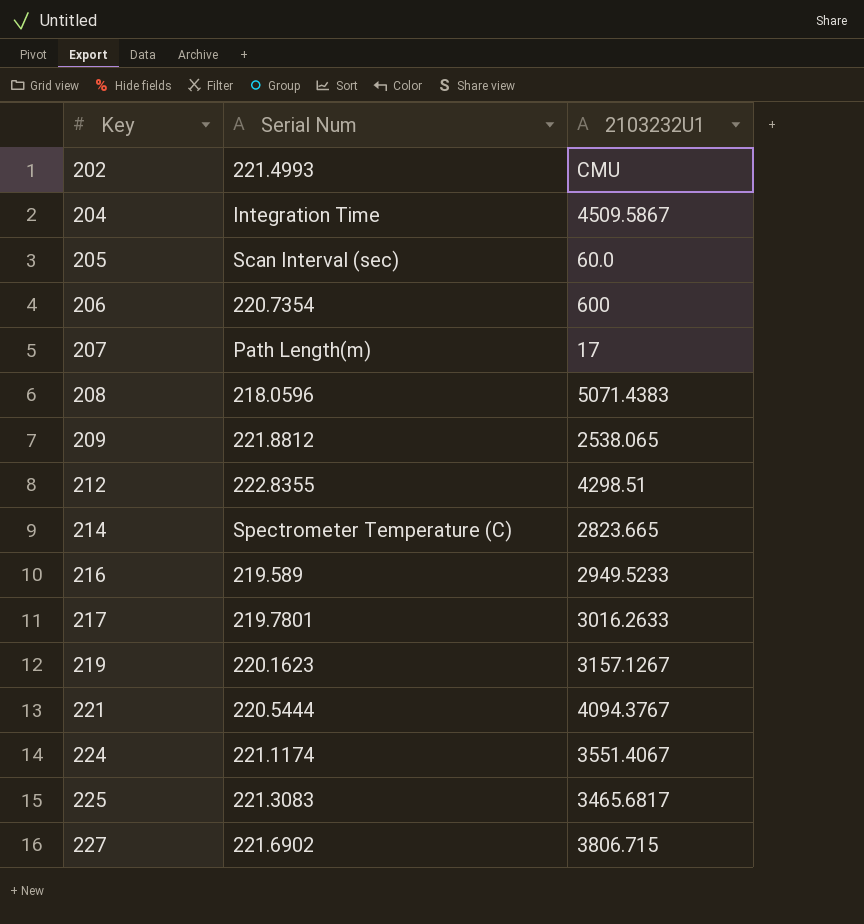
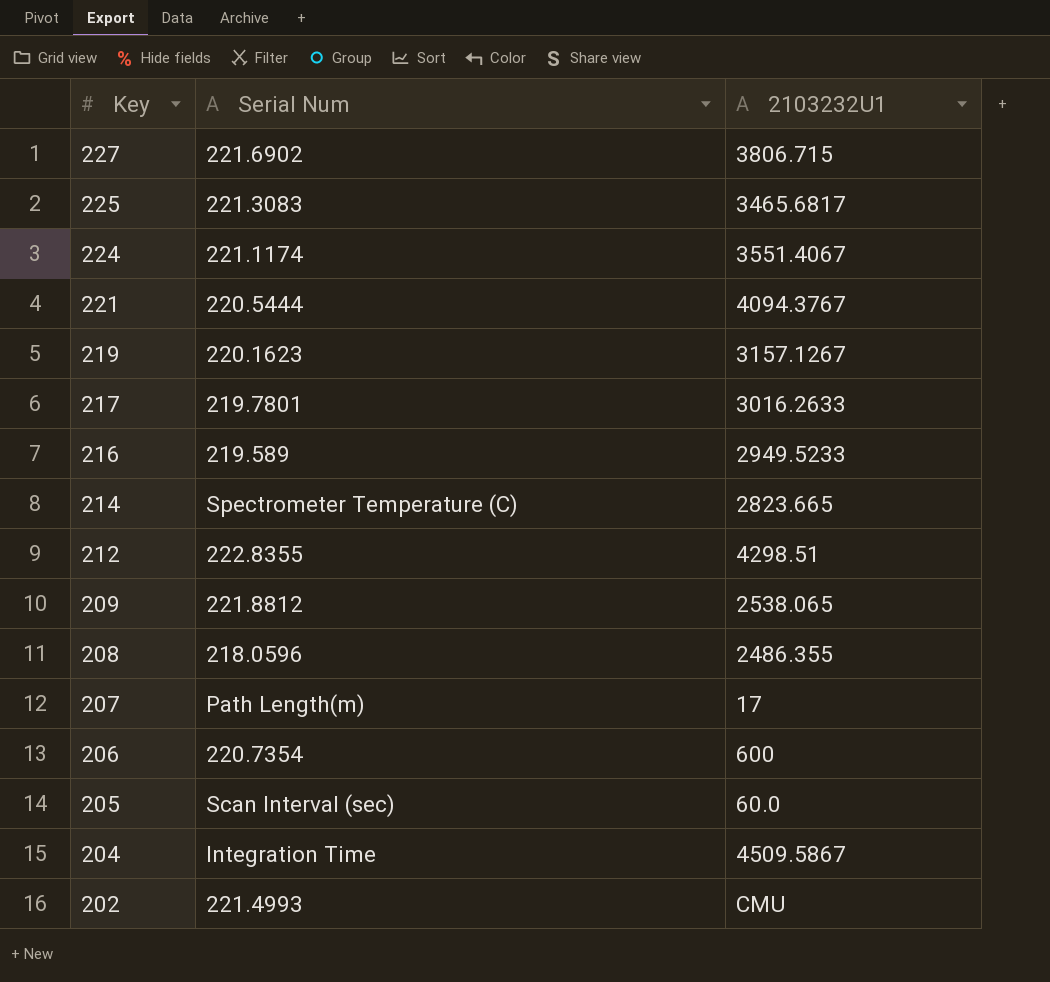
row order: Key ascending -> Key descending
208 | 2103232U1: 5071.4383 -> 2486.355

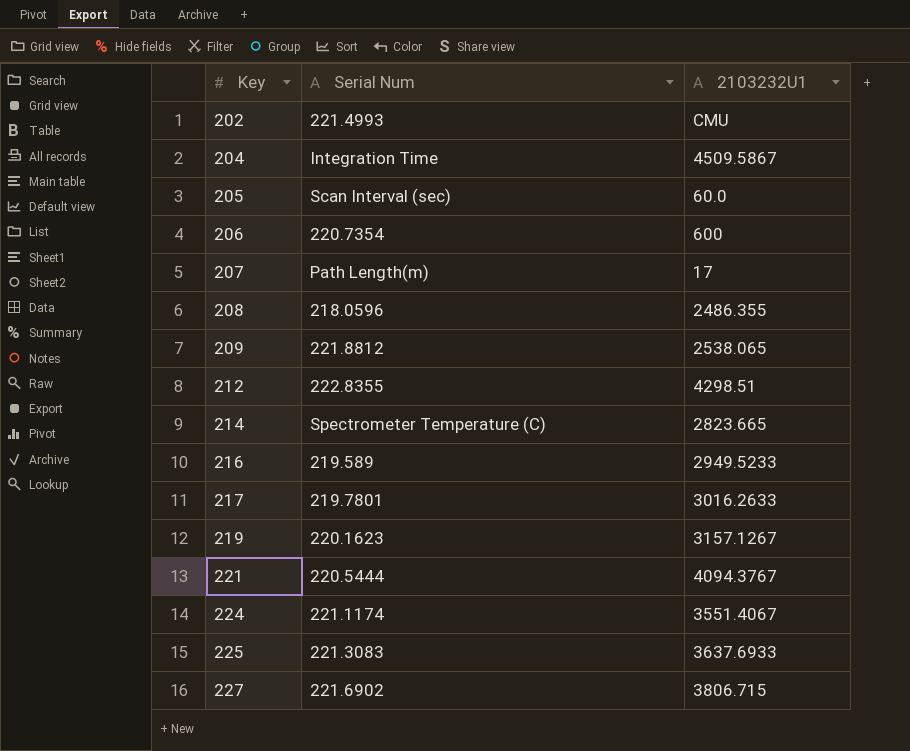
row order: Key descending -> Key ascending
225 | 2103232U1: 3465.6817 -> 3637.6933

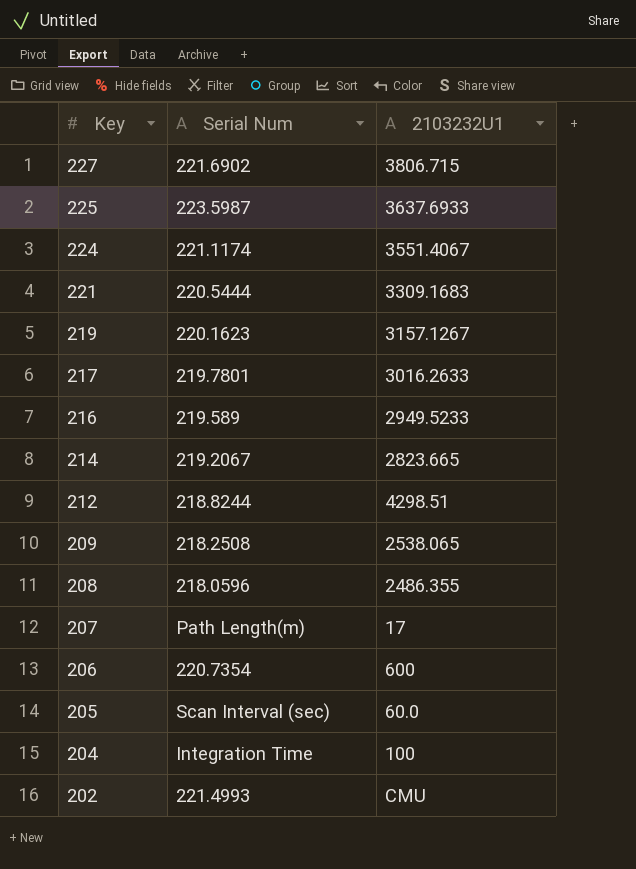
row order: Key ascending -> Key descending
225 | Serial Num: 221.3083 -> 223.5987
221 | 2103232U1: 4094.3767 -> 3309.1683
214 | Serial Num: Spectrometer Temperature (C) -> 219.2067
212 | Serial Num: 222.8355 -> 218.8244
209 | Serial Num: 221.8812 -> 218.2508
204 | 2103232U1: 4509.5867 -> 100

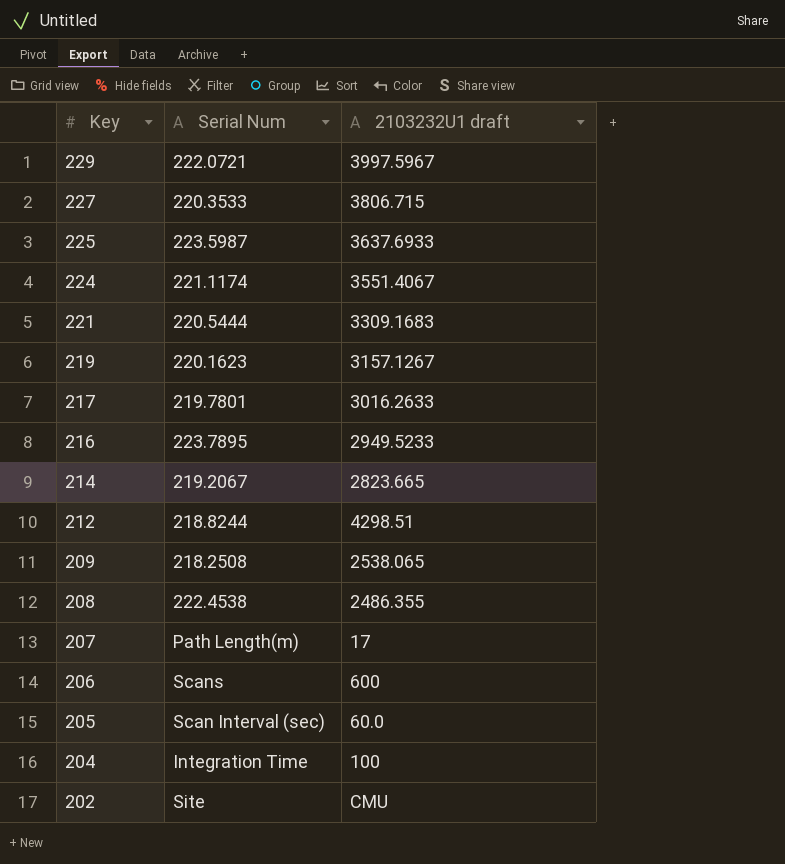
column name: 2103232U1 -> 2103232U1 draft
row 229: none -> 222.0721 | 3997.5967
227 | Serial Num: 221.6902 -> 220.3533
216 | Serial Num: 219.589 -> 223.7895
208 | Serial Num: 218.0596 -> 222.4538
206 | Serial Num: 220.7354 -> Scans
202 | Serial Num: 221.4993 -> Site

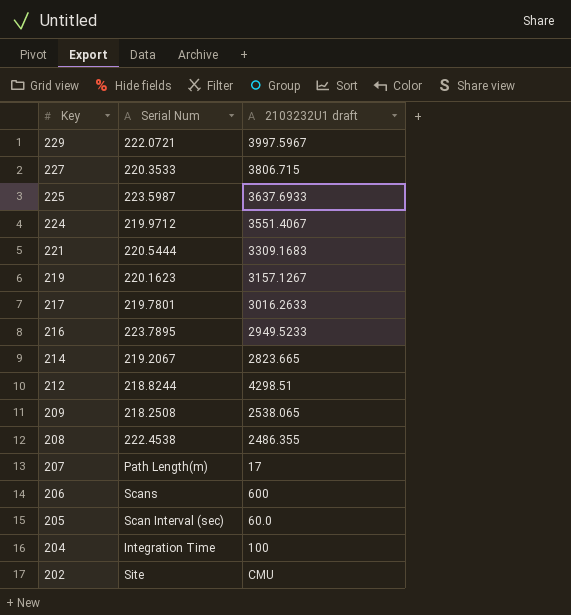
224 | Serial Num: 221.1174 -> 219.9712

